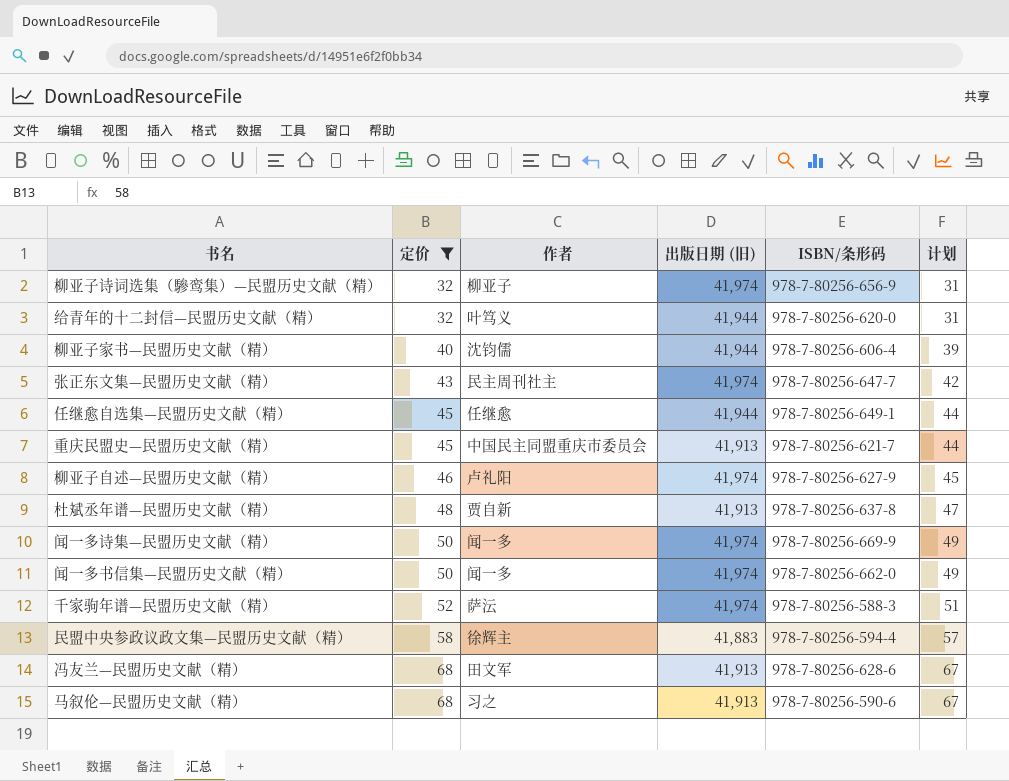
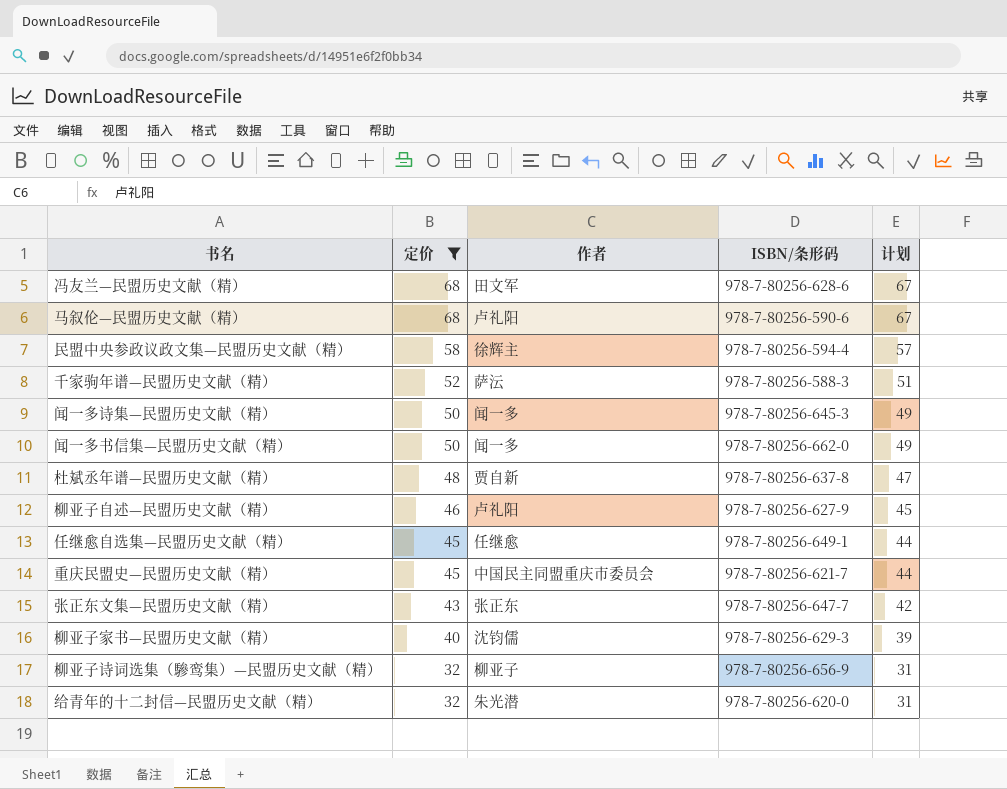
row order: 定价 ascending -> 定价 descending
column 出版日期 (旧) | position: 4 -> none
马叙伦—民盟历史文献（精） | 作者: 习之 -> 卢礼阳
闻一多诗集—民盟历史文献（精） | ISBN/条形码: 978-7-80256-669-9 -> 978-7-80256-645-3
张正东文集—民盟历史文献（精） | 作者: 民主周刊社主 -> 张正东
柳亚子家书—民盟历史文献（精） | ISBN/条形码: 978-7-80256-606-4 -> 978-7-80256-629-3
给青年的十二封信—民盟历史文献（精） | 作者: 叶笃义 -> 朱光潜

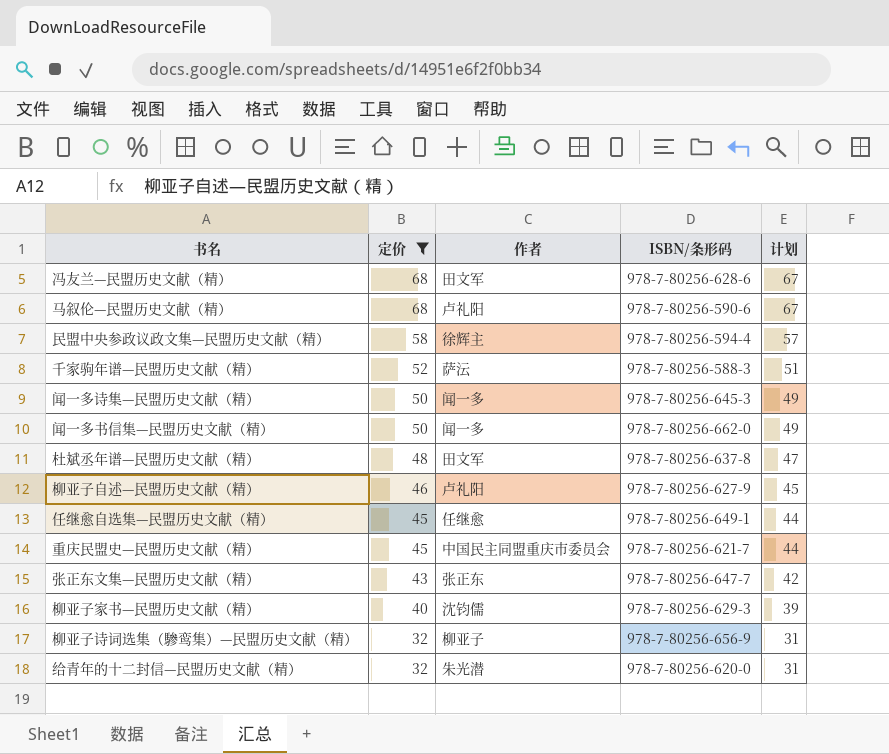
杜斌丞年谱—民盟历史文献（精） | 作者: 贾自新 -> 田文军

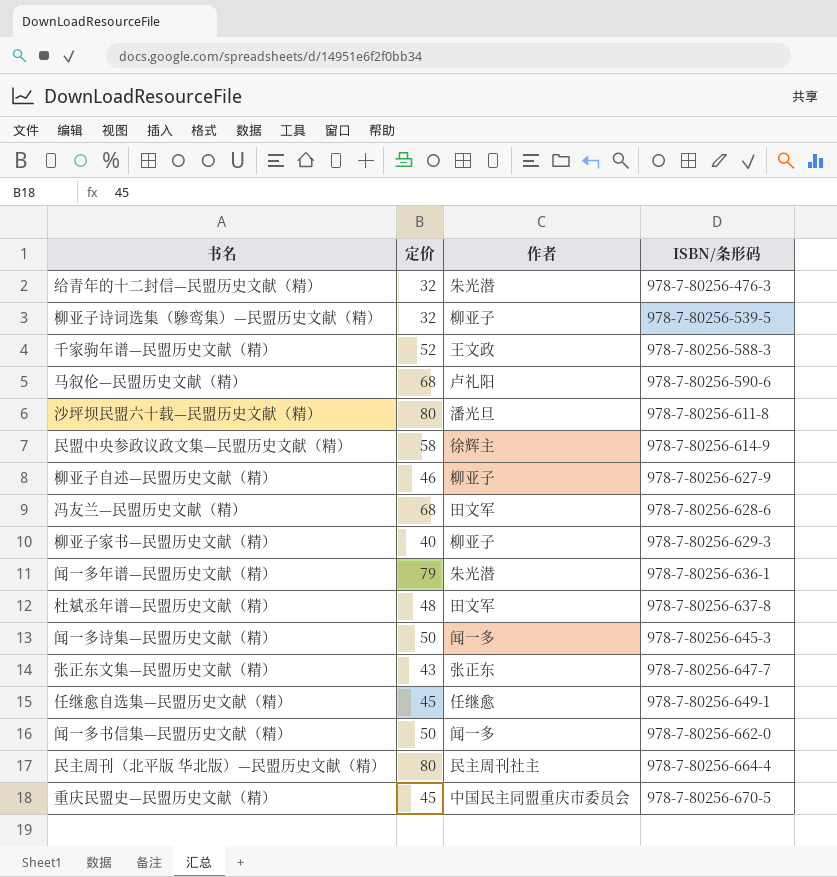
filter: 定价 <= 68 -> none
row order: 定价 descending -> ISBN/条形码 ascending
column 计划 | formula: [定价] - 1 -> none
给青年的十二封信—民盟历史文献（精） | ISBN/条形码: 978-7-80256-620-0 -> 978-7-80256-476-3
柳亚子诗词选集（驂鸾集）—民盟历史文献（精） | ISBN/条形码: 978-7-80256-656-9 -> 978-7-80256-539-5
千家驹年谱—民盟历史文献（精） | 作者: 萨沄 -> 王文政
民盟中央参政议政文集—民盟历史文献（精） | ISBN/条形码: 978-7-80256-594-4 -> 978-7-80256-614-9
柳亚子自述—民盟历史文献（精） | 作者: 卢礼阳 -> 柳亚子
柳亚子家书—民盟历史文献（精） | 作者: 沈钧儒 -> 柳亚子
重庆民盟史—民盟历史文献（精） | ISBN/条形码: 978-7-80256-621-7 -> 978-7-80256-670-5

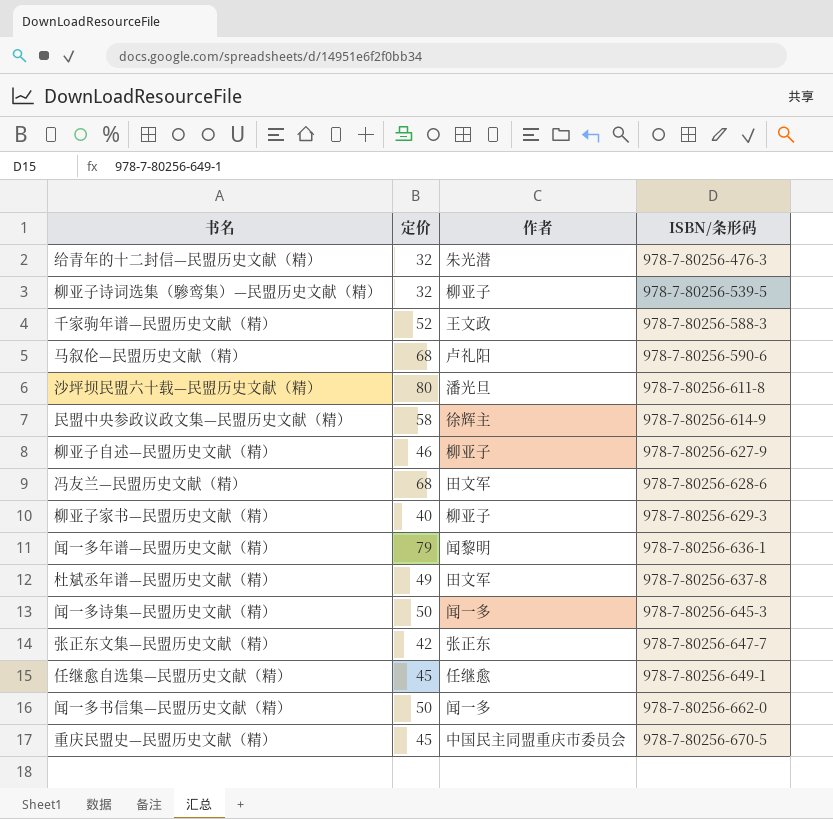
row 民主周刊（北平版 华北版）—民盟历史文献（精）: 80 | 民主周刊社主 | 978-7-80256-664-4 -> none
闻一多年谱—民盟历史文献（精） | 作者: 朱光潜 -> 闻黎明
杜斌丞年谱—民盟历史文献（精） | 定价: 48 -> 49
张正东文集—民盟历史文献（精） | 定价: 43 -> 42

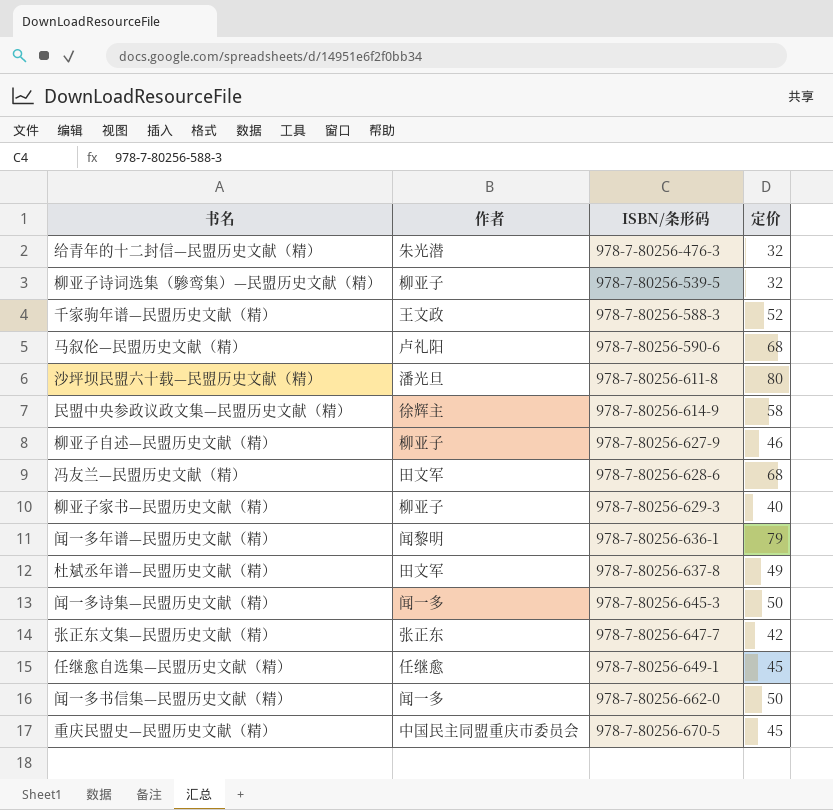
column 定价 | position: 2 -> 4

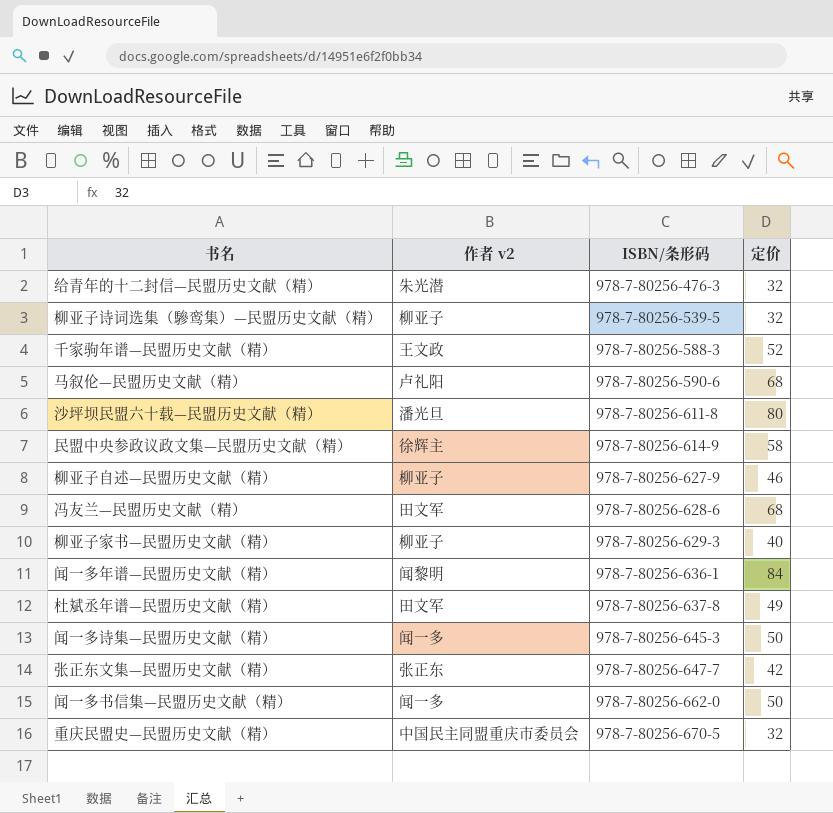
column name: 作者 -> 作者 v2
row 任继愈自选集—民盟历史文献（精）: 任继愈 | 978-7-80256-649-1 | 45 -> none
闻一多年谱—民盟历史文献（精） | 定价: 79 -> 84
重庆民盟史—民盟历史文献（精） | 定价: 45 -> 32

